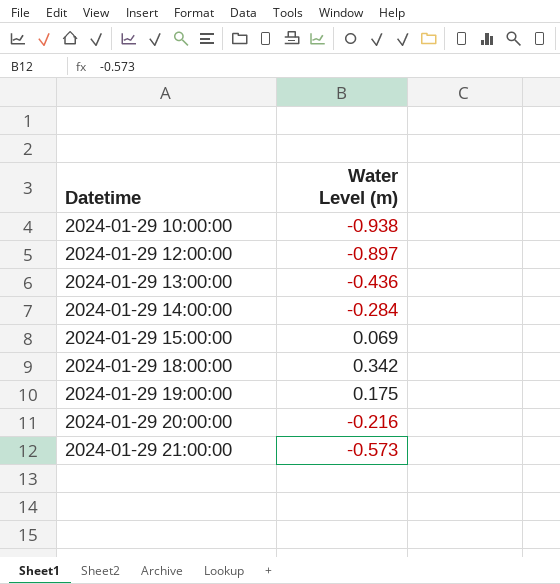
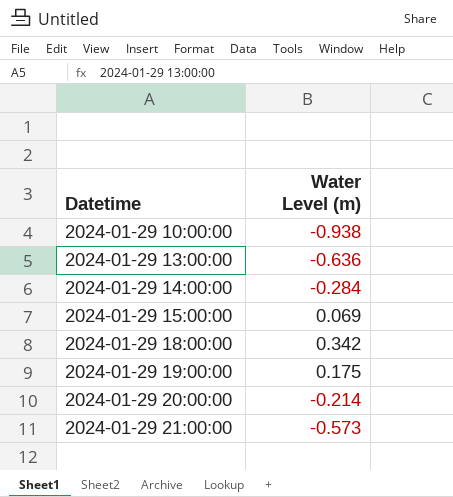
row 2024-01-29 12:00:00: -0.897 -> none
2024-01-29 13:00:00 | Water Level (m): -0.436 -> -0.636
2024-01-29 20:00:00 | Water Level (m): -0.216 -> -0.214

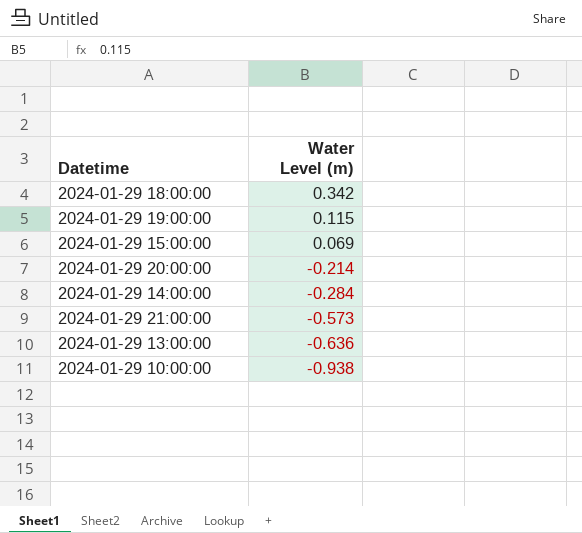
row order: Datetime ascending -> Water Level (m) descending
2024-01-29 19:00:00 | Water Level (m): 0.175 -> 0.115

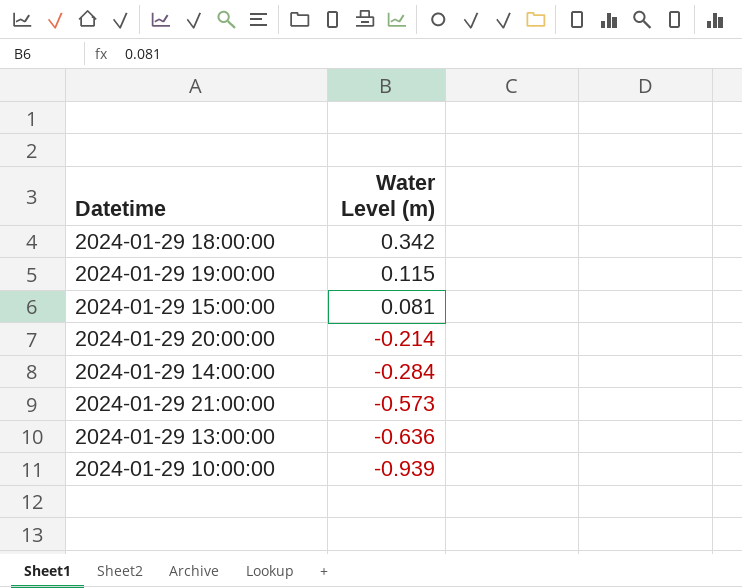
2024-01-29 15:00:00 | Water Level (m): 0.069 -> 0.081
2024-01-29 10:00:00 | Water Level (m): -0.938 -> -0.939

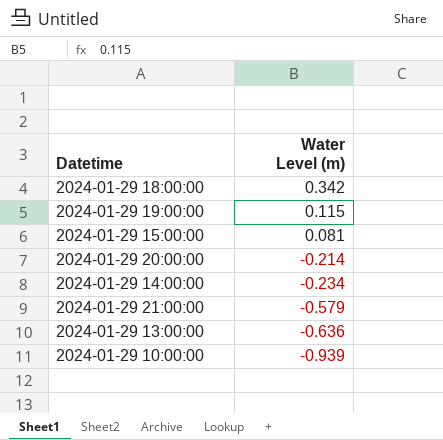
2024-01-29 14:00:00 | Water Level (m): -0.284 -> -0.234
2024-01-29 21:00:00 | Water Level (m): -0.573 -> -0.579

